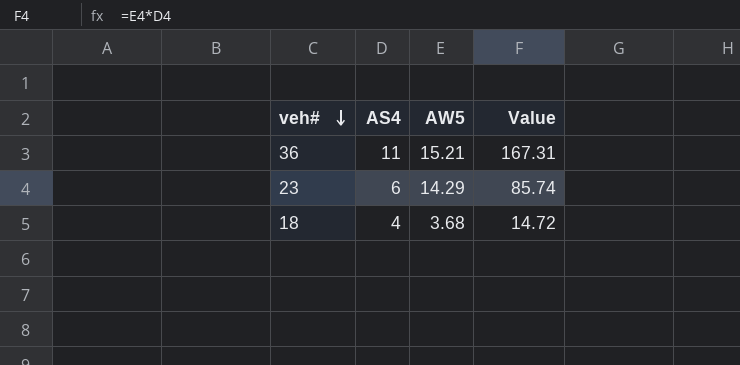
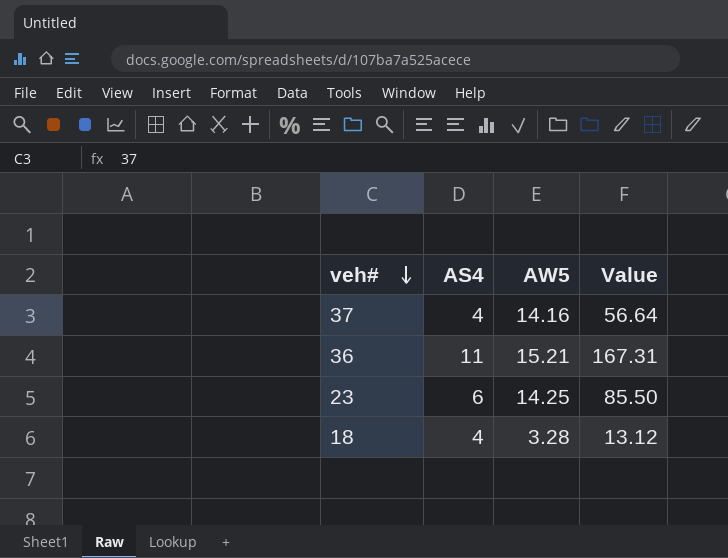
row 37: none -> 4 | 14.16 | 56.64
23 | AW5: 14.29 -> 14.25
23 | Value: 85.74 -> 85.50
18 | AW5: 3.68 -> 3.28
18 | Value: 14.72 -> 13.12

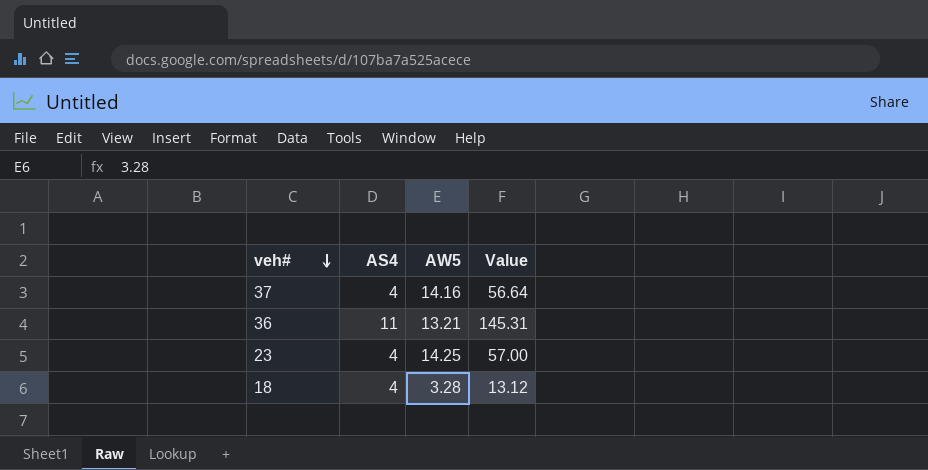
36 | AW5: 15.21 -> 13.21
36 | Value: 167.31 -> 145.31
23 | AS4: 6 -> 4
23 | Value: 85.50 -> 57.00

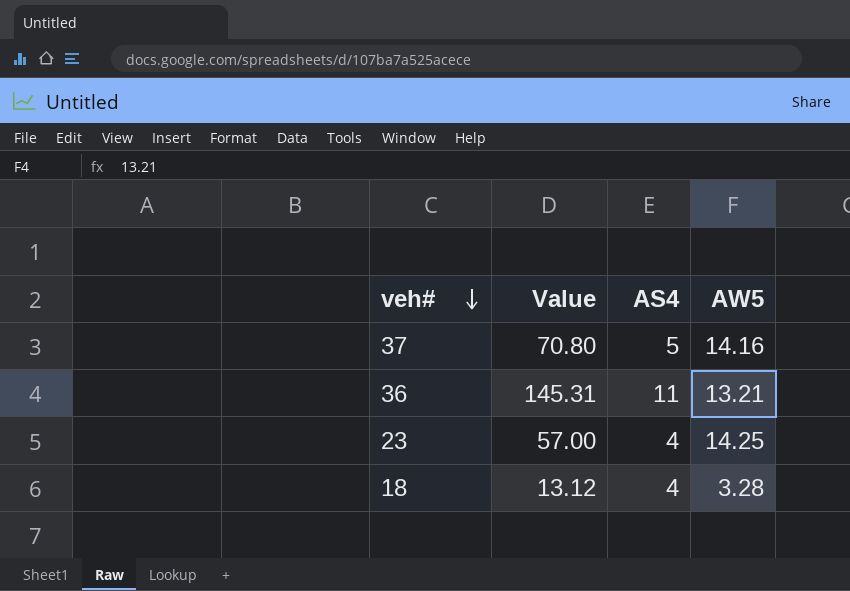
column Value | position: 4 -> 2
37 | Value: 56.64 -> 70.80
37 | AS4: 4 -> 5

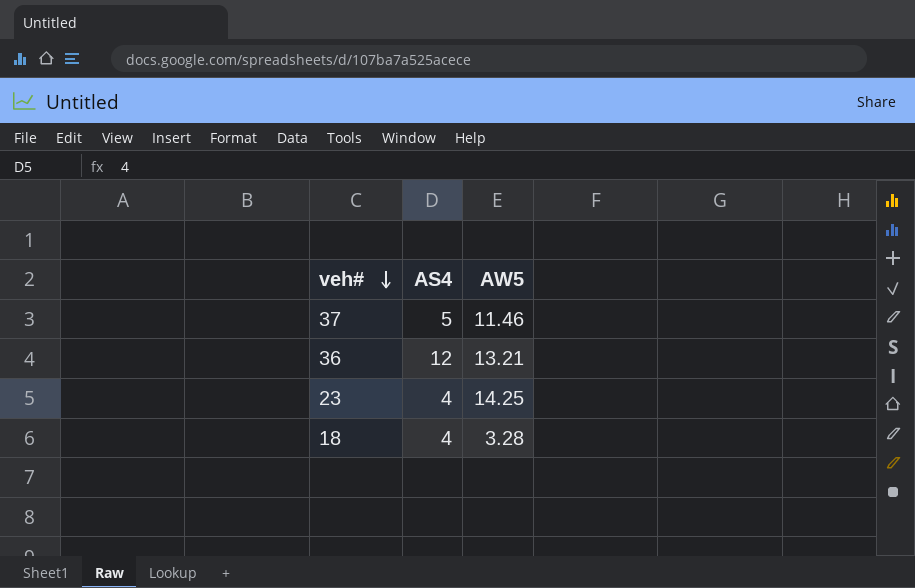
column Value | formula: [AS4] * [AW5] -> none
37 | AW5: 14.16 -> 11.46
36 | AS4: 11 -> 12

